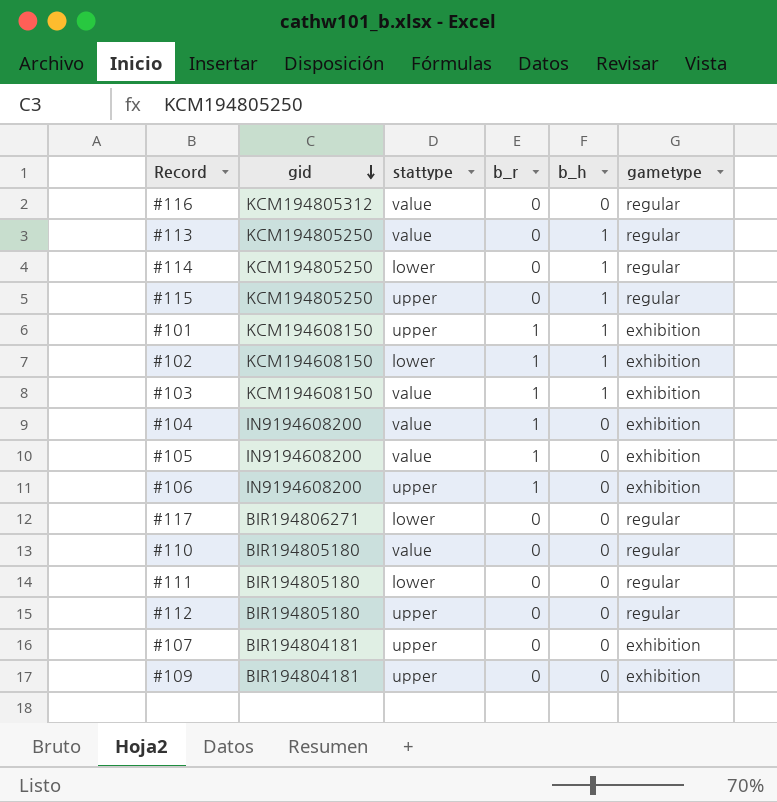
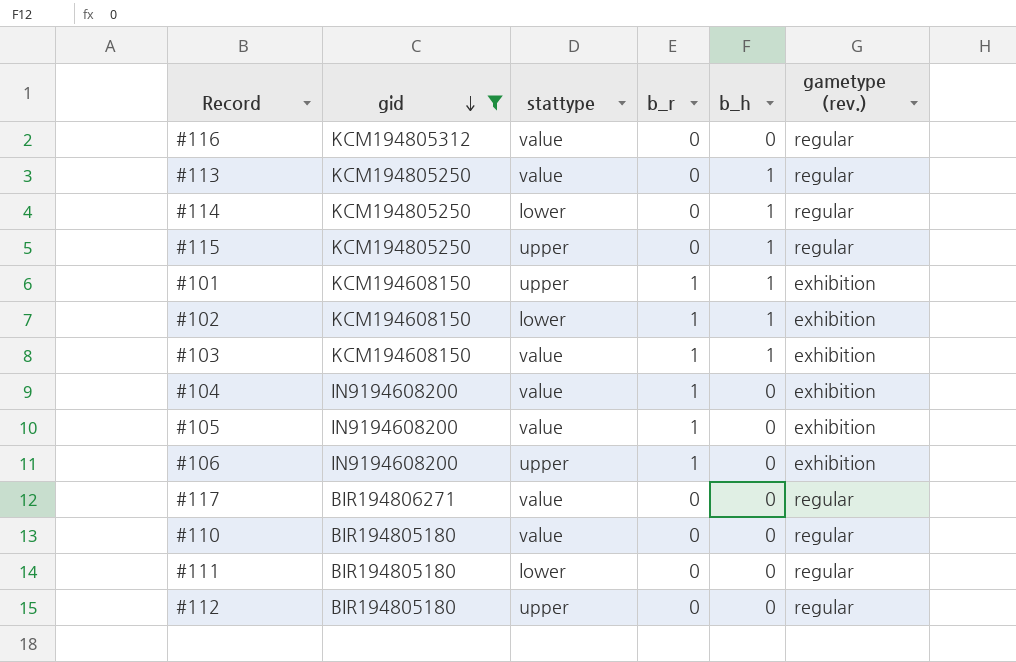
filter: none -> gid != BIR194804181
column name: gametype -> gametype (rev.)
#117 | stattype: lower -> value

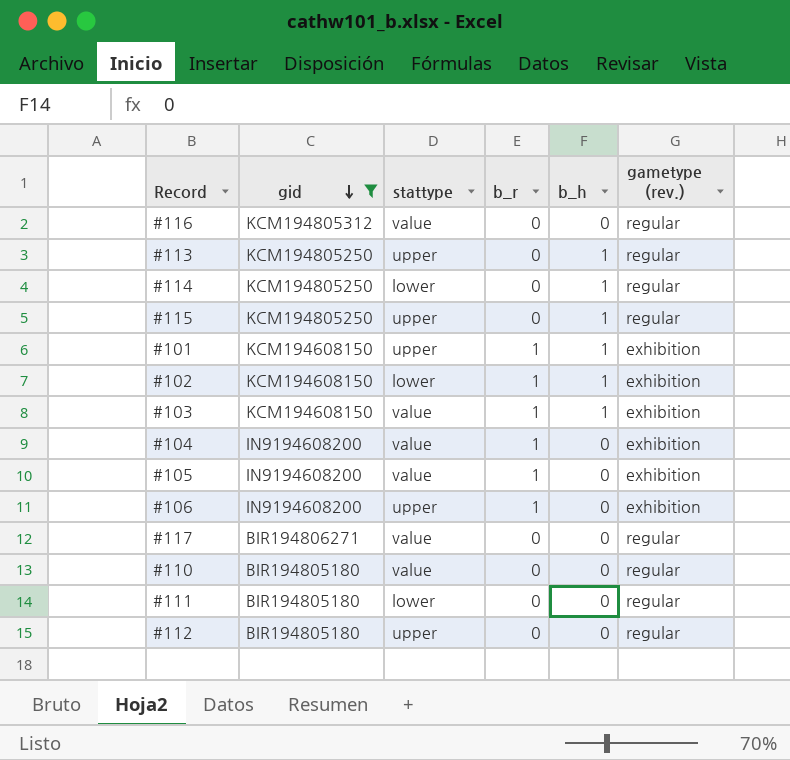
#113 | stattype: value -> upper

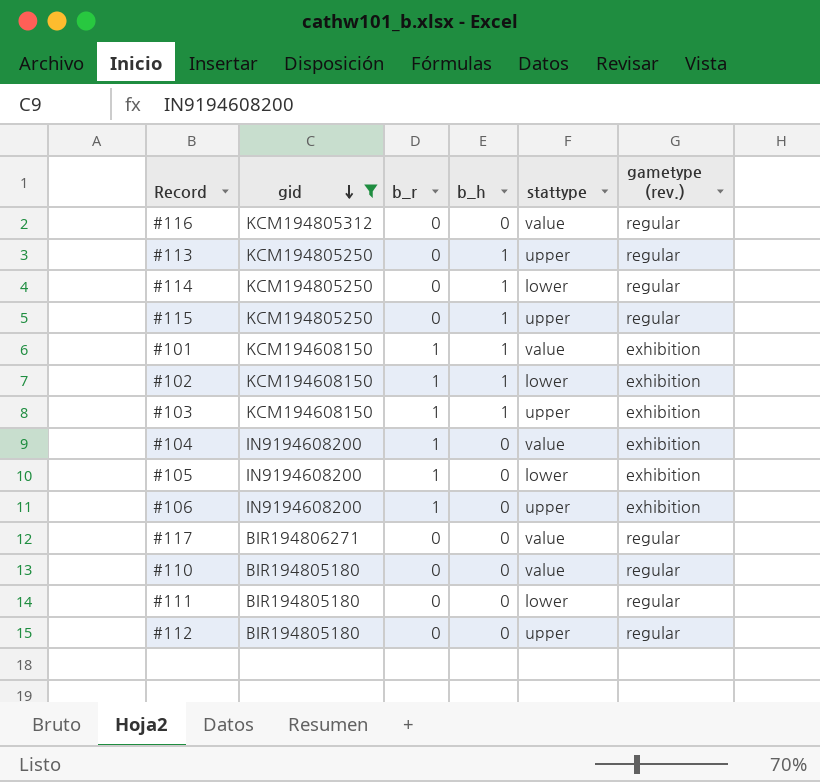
column stattype | position: 3 -> 5
#101 | stattype: upper -> value
#103 | stattype: value -> upper
#105 | stattype: value -> lower

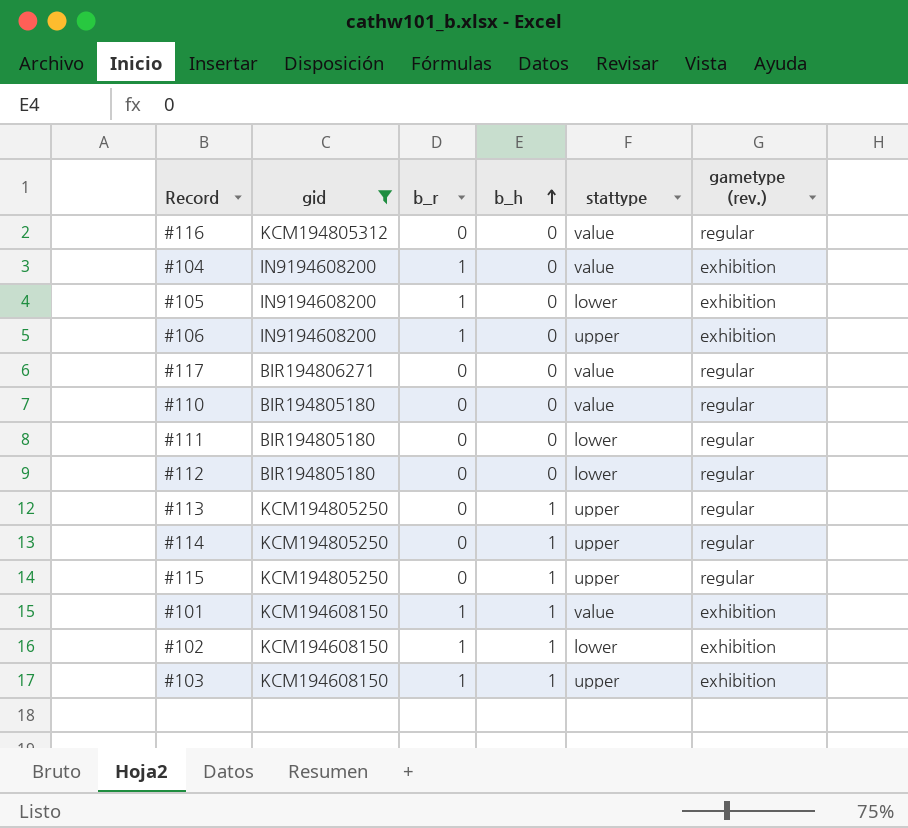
row order: gid descending -> b_h ascending
#112 | stattype: upper -> lower
#114 | stattype: lower -> upper

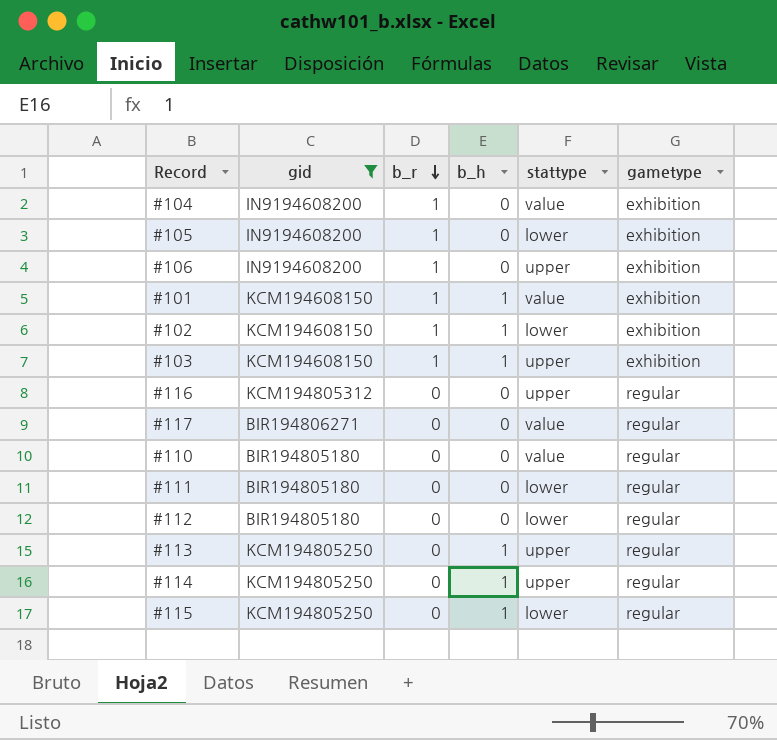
row order: b_h ascending -> b_r descending
column name: gametype (rev.) -> gametype
#116 | stattype: value -> upper
#115 | stattype: upper -> lower

